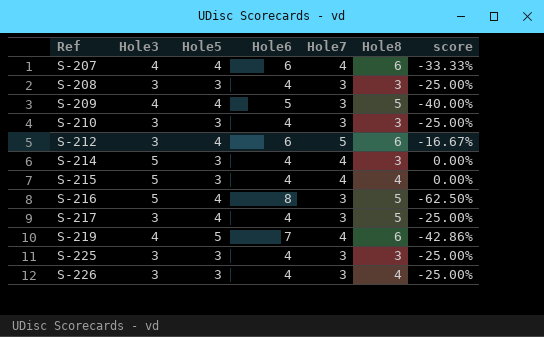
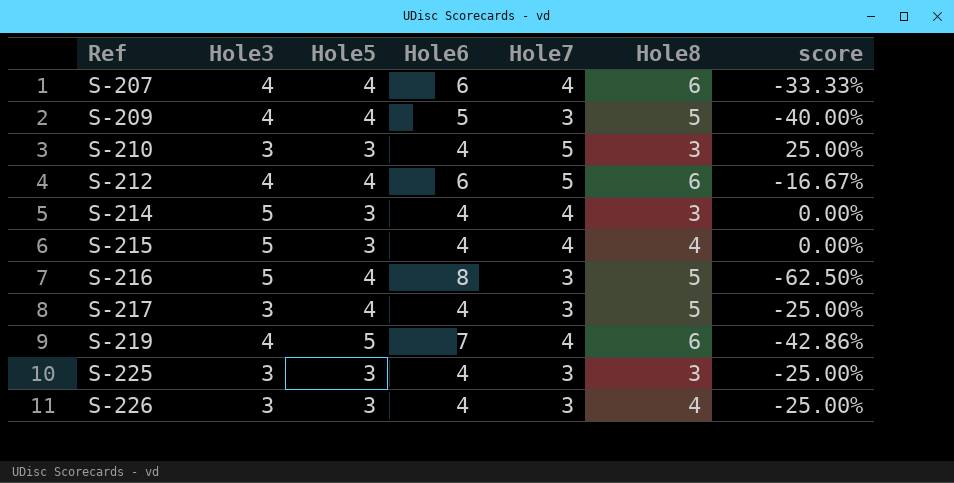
row S-208: 3 | 3 | 4 | 3 | 3 | -25.00% -> none
S-210 | Hole7: 3 -> 5
S-210 | score: -25.00% -> 25.00%
S-212 | Hole3: 3 -> 4

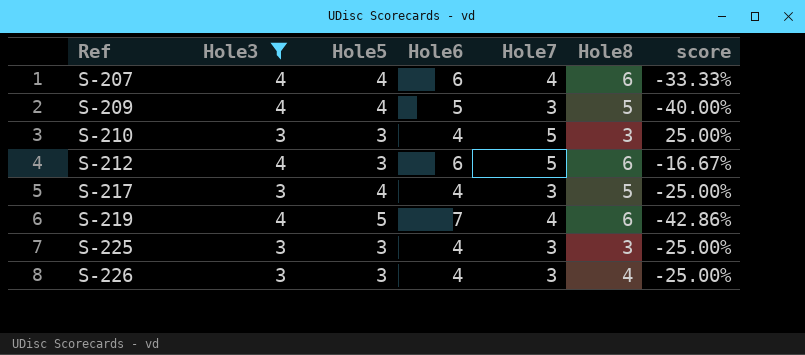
filter: none -> Hole3 != 5
S-212 | Hole5: 4 -> 3

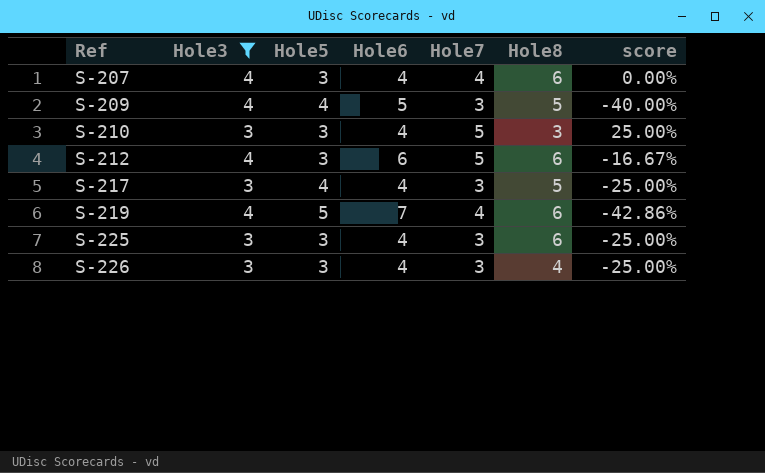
S-207 | Hole5: 4 -> 3
S-207 | Hole6: 6 -> 4
S-207 | score: -33.33% -> 0.00%
S-225 | Hole8: 3 -> 6

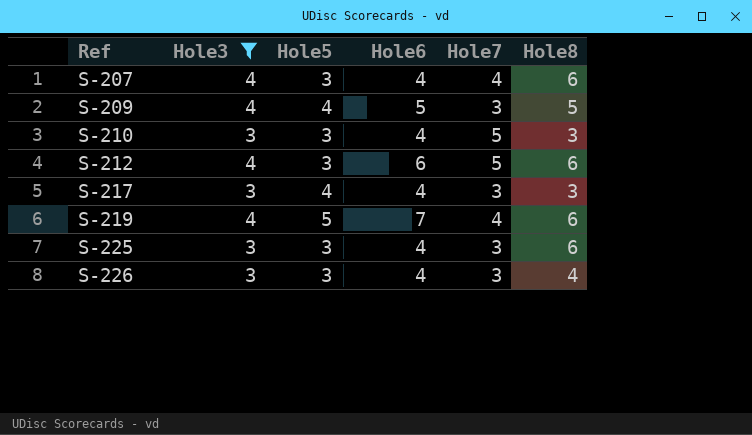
column score | formula: ([Hole7] - [Hole6]) / [Hole6] -> none
S-217 | Hole8: 5 -> 3

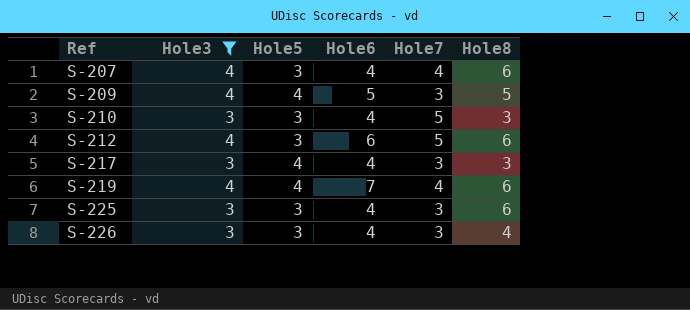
S-219 | Hole5: 5 -> 4

